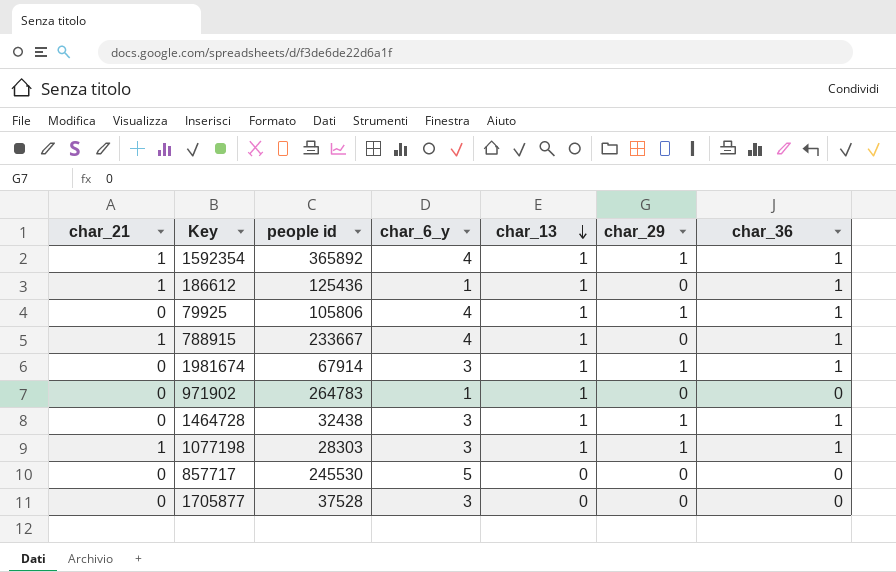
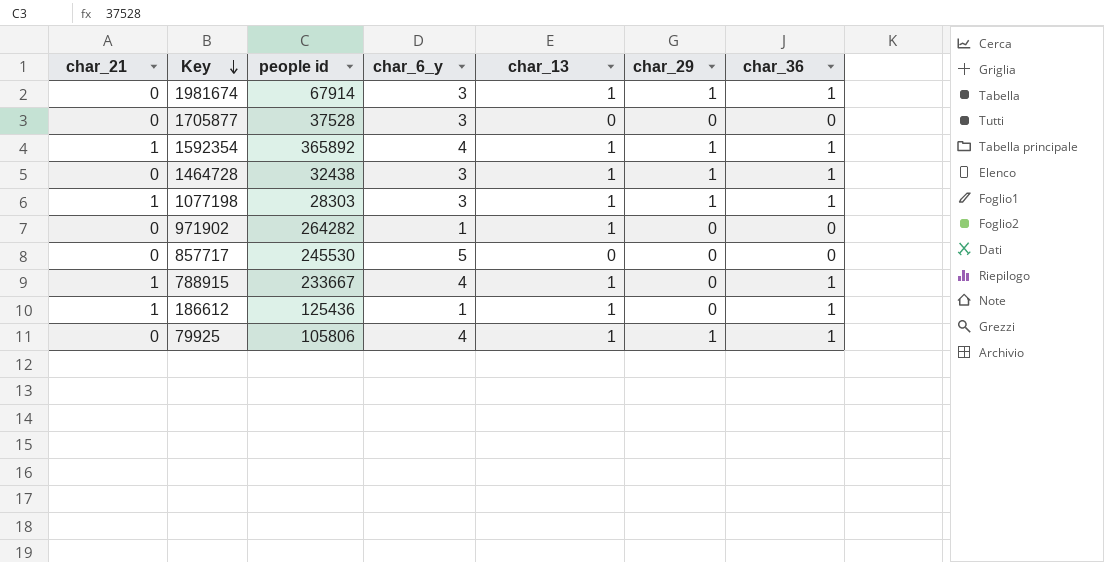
row order: char_13 descending -> Key descending
971902 | people id: 264783 -> 264282

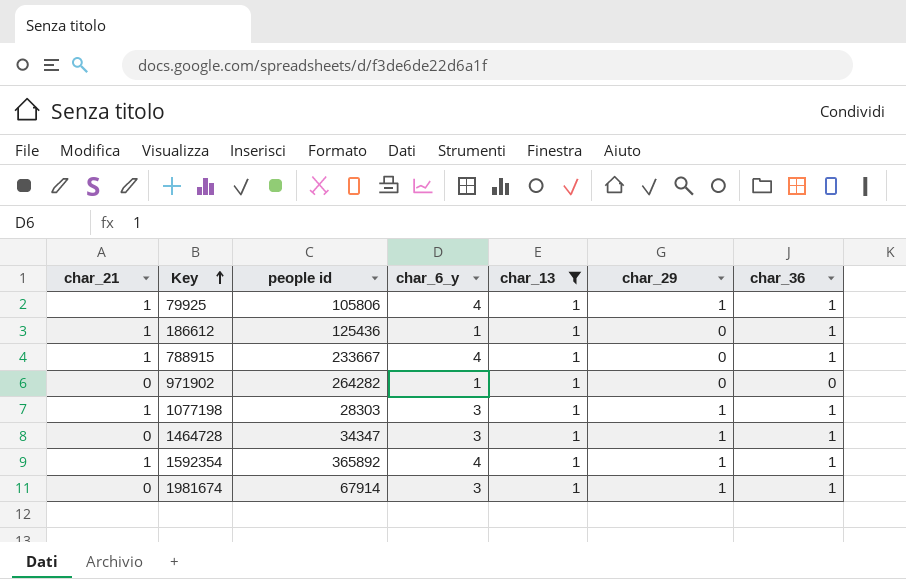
filter: none -> char_13 = 1
row order: Key descending -> Key ascending
79925 | char_21: 0 -> 1
1464728 | people id: 32438 -> 34347

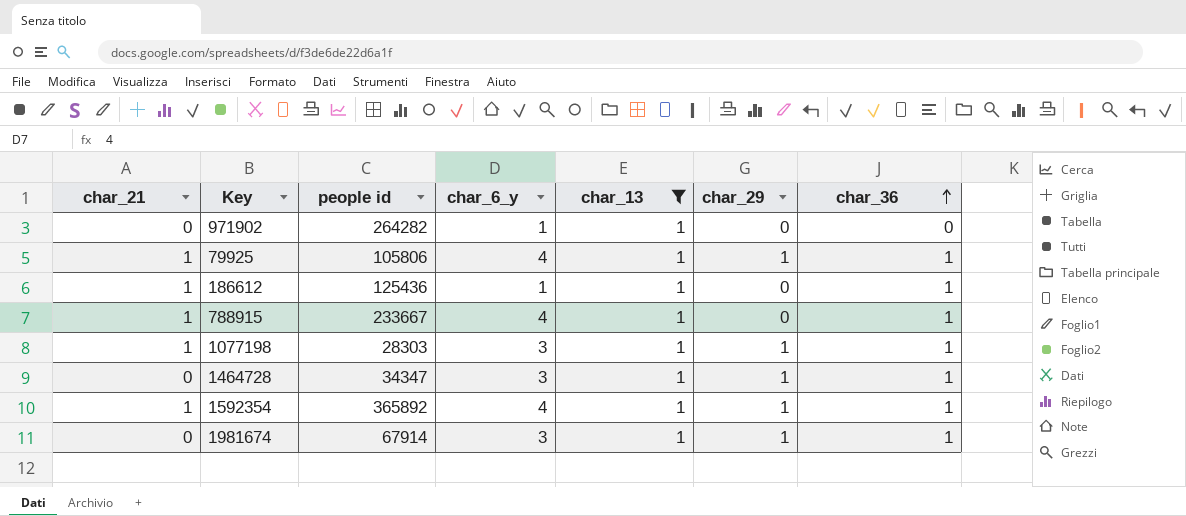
row order: Key ascending -> char_36 ascending

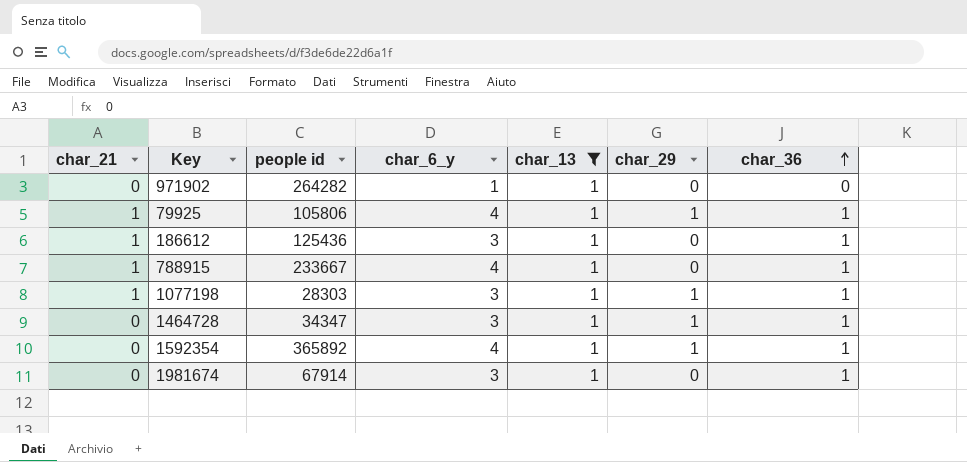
186612 | char_6_y: 1 -> 3
1592354 | char_21: 1 -> 0
1981674 | char_29: 1 -> 0

